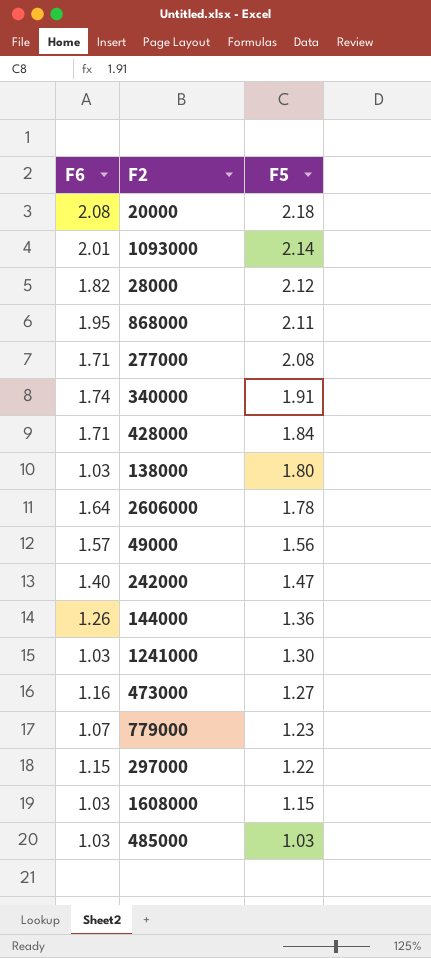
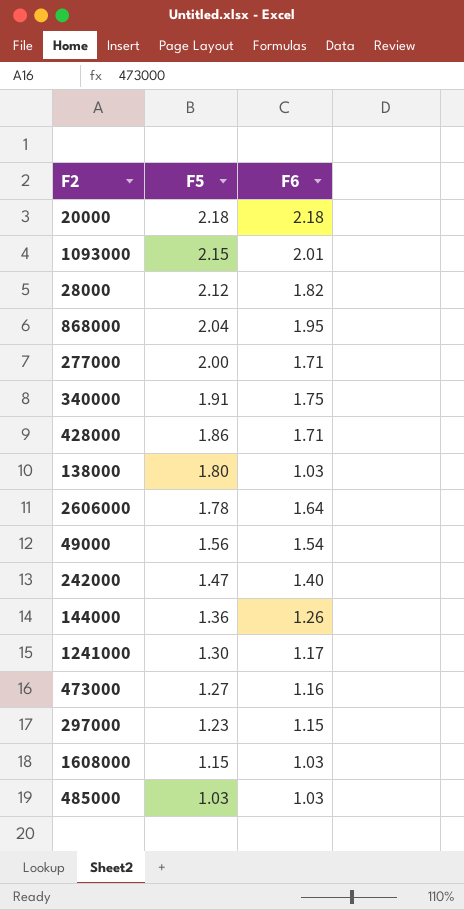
column F6 | position: 1 -> 3
row 779000: 1.07 | 1.23 -> none
20000 | F6: 2.08 -> 2.18
1093000 | F5: 2.14 -> 2.15
868000 | F5: 2.11 -> 2.04
277000 | F5: 2.08 -> 2.00
340000 | F6: 1.74 -> 1.75
428000 | F5: 1.84 -> 1.86
49000 | F6: 1.57 -> 1.54
1241000 | F6: 1.03 -> 1.17
297000 | F5: 1.22 -> 1.23

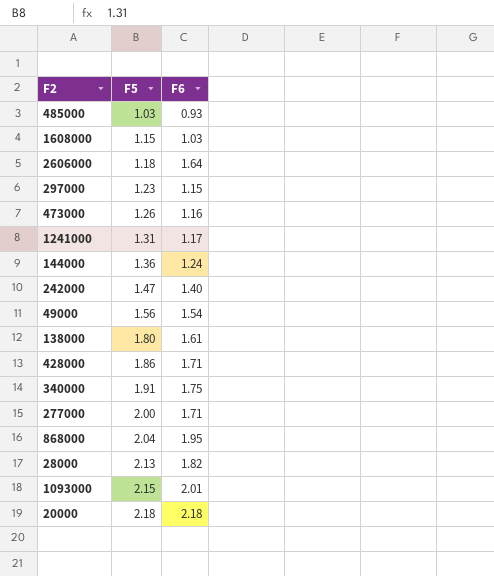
row order: F5 descending -> F5 ascending
485000 | F6: 1.03 -> 0.93
2606000 | F5: 1.78 -> 1.18
473000 | F5: 1.27 -> 1.26
1241000 | F5: 1.30 -> 1.31
144000 | F6: 1.26 -> 1.24
138000 | F6: 1.03 -> 1.61
28000 | F5: 2.12 -> 2.13

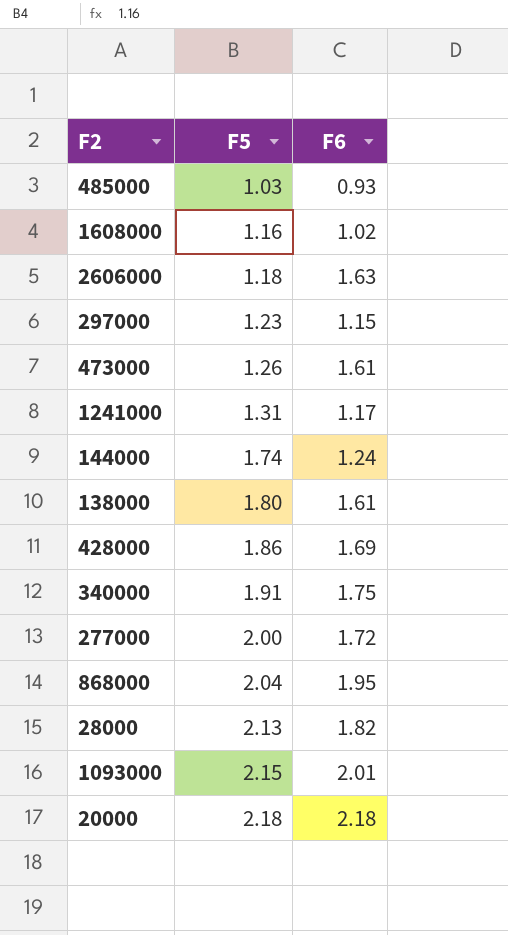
row 242000: 1.47 | 1.40 -> none
row 49000: 1.56 | 1.54 -> none
1608000 | F5: 1.15 -> 1.16
1608000 | F6: 1.03 -> 1.02
2606000 | F6: 1.64 -> 1.63
473000 | F6: 1.16 -> 1.61
144000 | F5: 1.36 -> 1.74
428000 | F6: 1.71 -> 1.69
277000 | F6: 1.71 -> 1.72

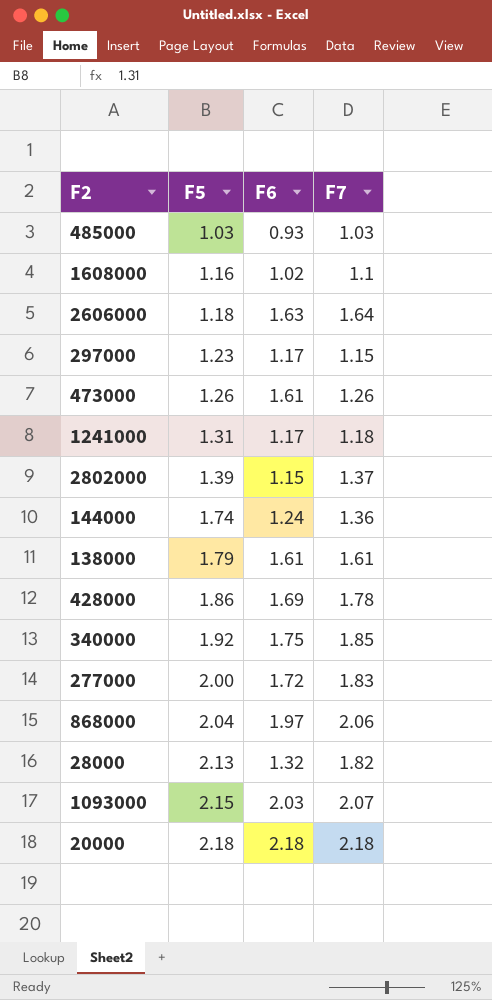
column F7 | position: none -> 4
297000 | F6: 1.15 -> 1.17
row 2802000: none -> 1.39 | 1.15 | 1.37
138000 | F5: 1.80 -> 1.79
340000 | F5: 1.91 -> 1.92
868000 | F6: 1.95 -> 1.97
28000 | F6: 1.82 -> 1.32
1093000 | F6: 2.01 -> 2.03

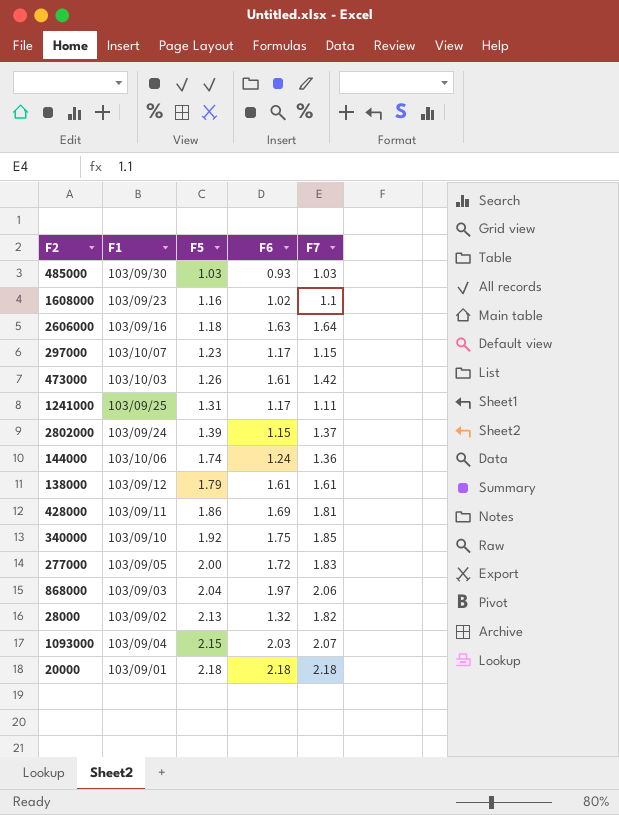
column F1 | position: none -> 2
473000 | F7: 1.26 -> 1.42
1241000 | F7: 1.18 -> 1.11
428000 | F7: 1.78 -> 1.81

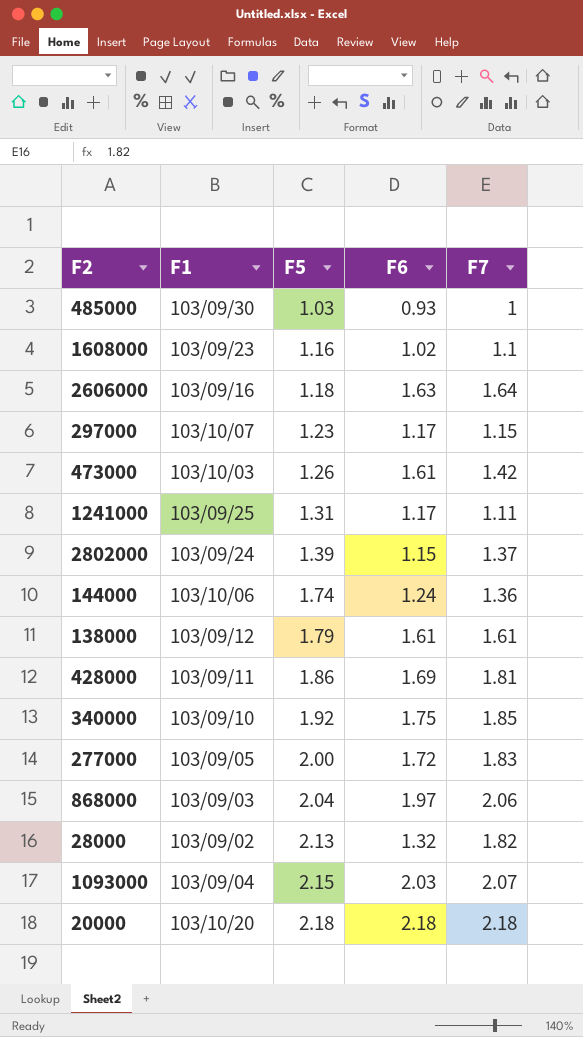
485000 | F7: 1.03 -> 1
20000 | F1: 103/09/01 -> 103/10/20

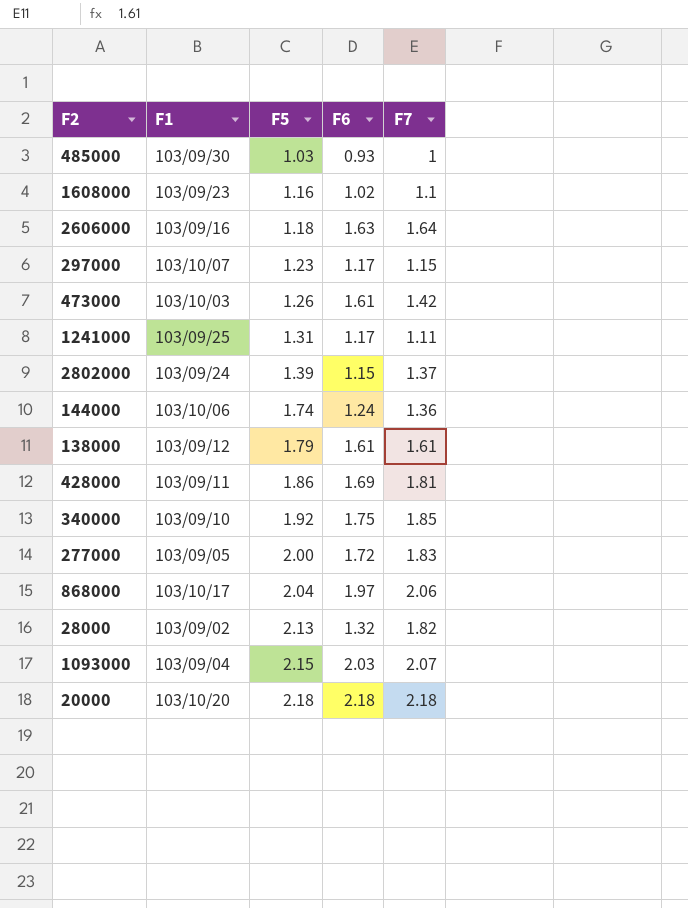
868000 | F1: 103/09/03 -> 103/10/17

